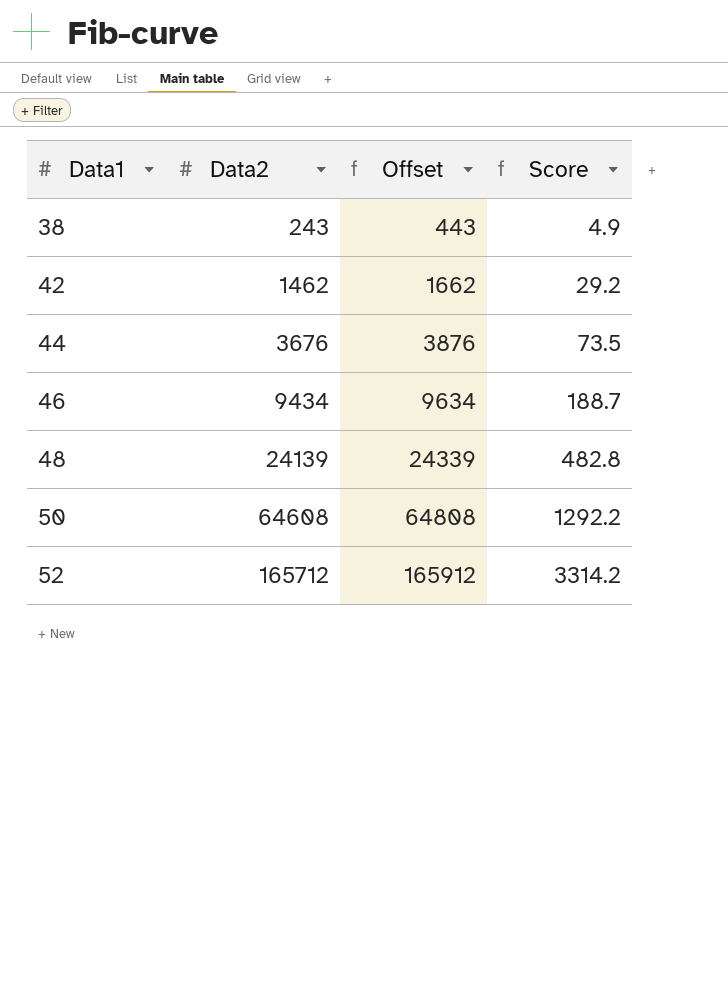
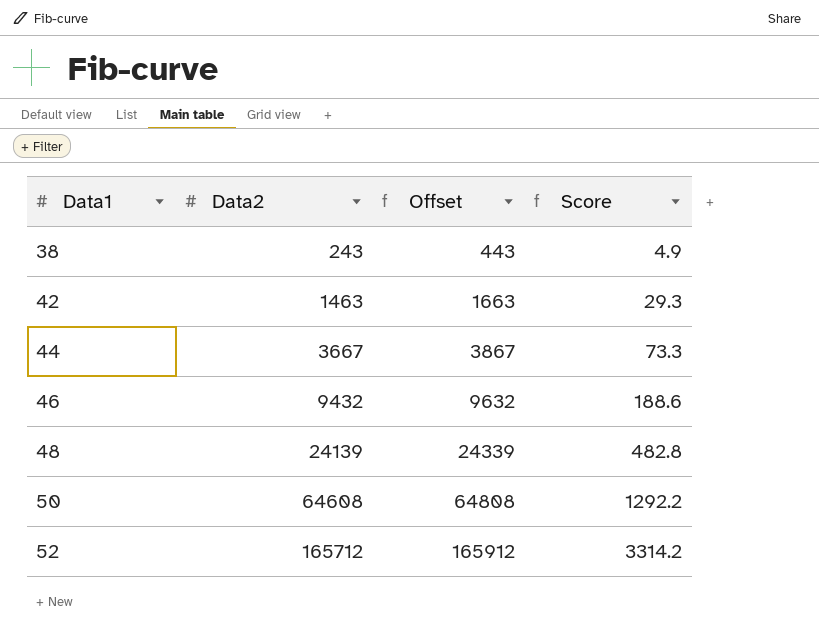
42 | Data2: 1462 -> 1463
42 | Offset: 1662 -> 1663
42 | Score: 29.2 -> 29.3
44 | Data2: 3676 -> 3667
44 | Offset: 3876 -> 3867
44 | Score: 73.5 -> 73.3
46 | Data2: 9434 -> 9432
46 | Offset: 9634 -> 9632
46 | Score: 188.7 -> 188.6

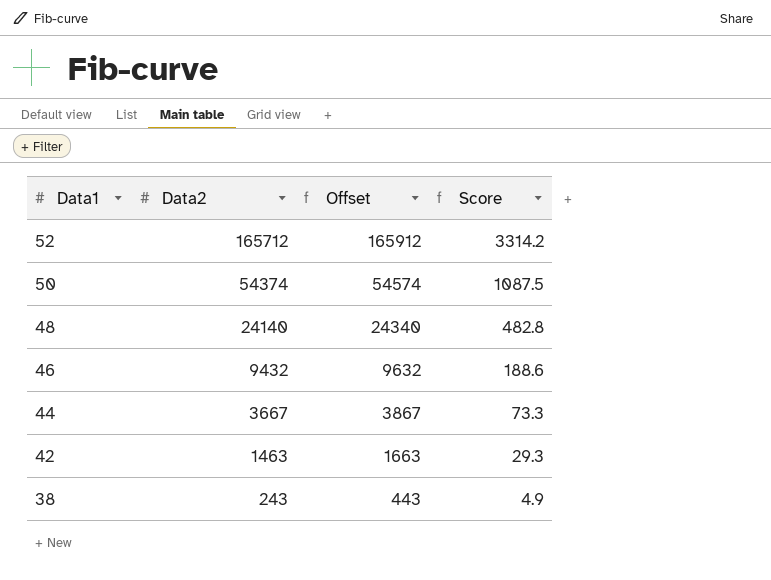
row order: Data1 ascending -> Data1 descending
50 | Data2: 64608 -> 54374
50 | Offset: 64808 -> 54574
50 | Score: 1292.2 -> 1087.5
48 | Data2: 24139 -> 24140
48 | Offset: 24339 -> 24340

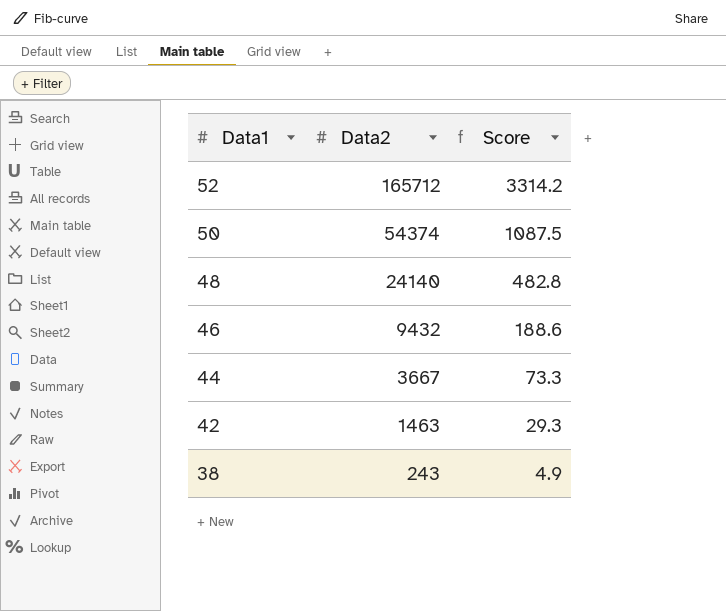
column Offset | formula: [Data2] + 200 -> none

